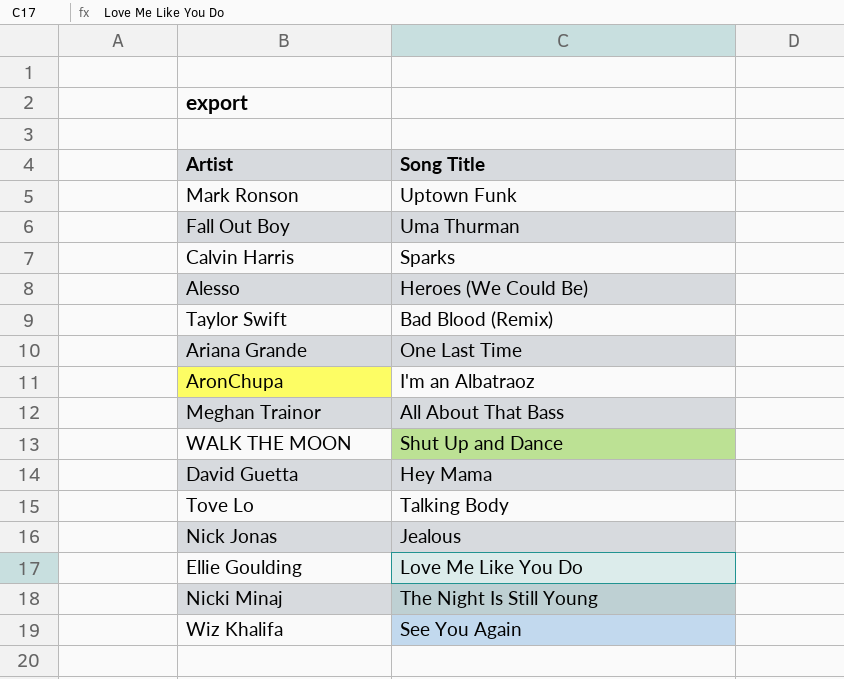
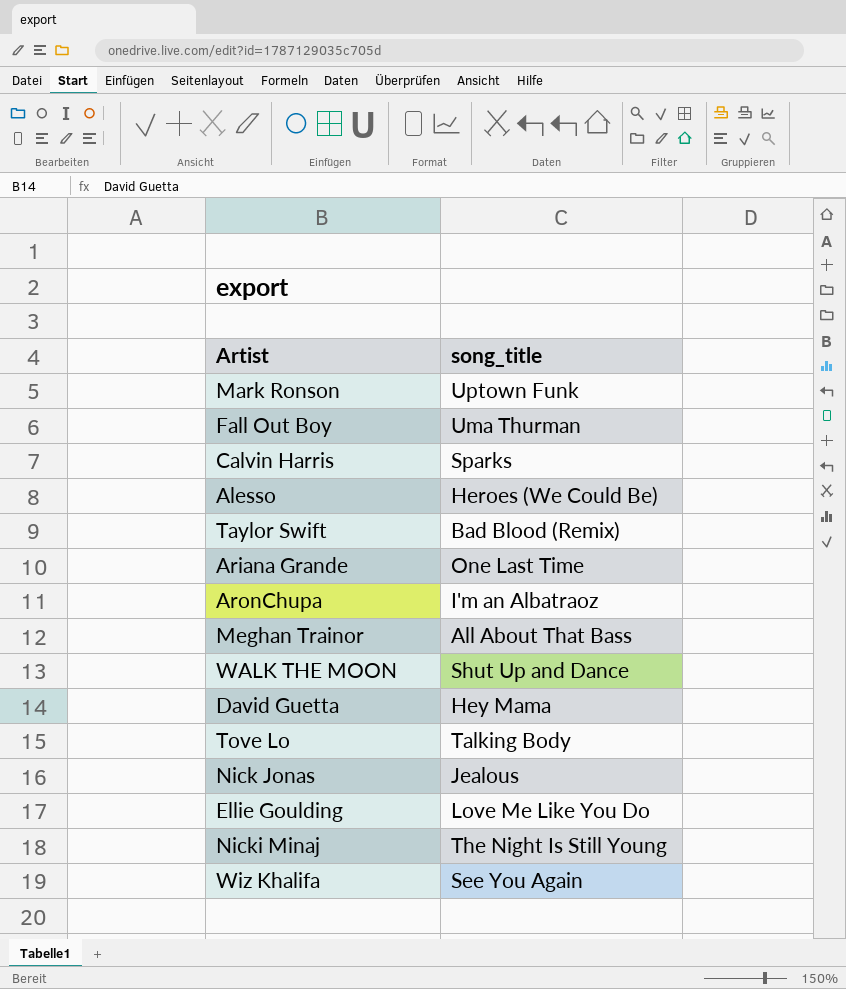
column name: Song Title -> song_title

